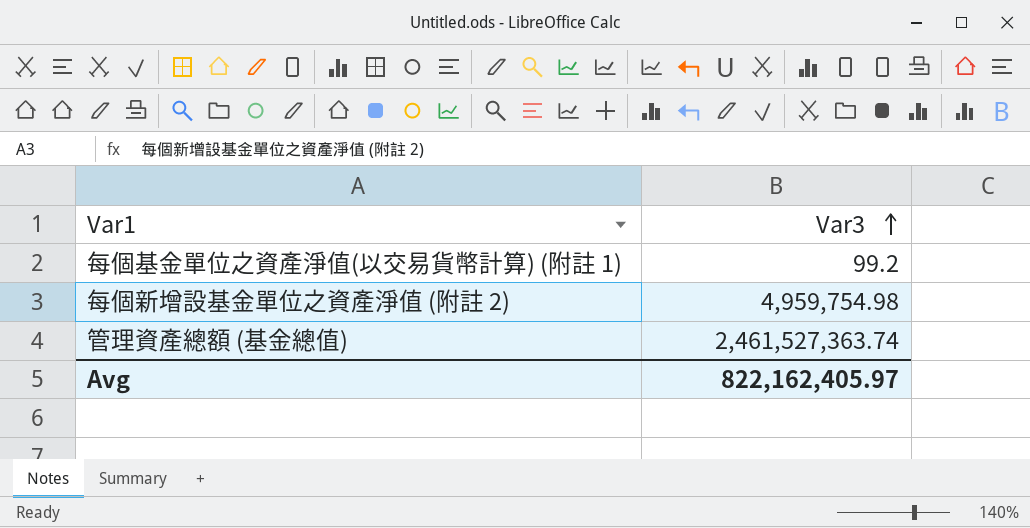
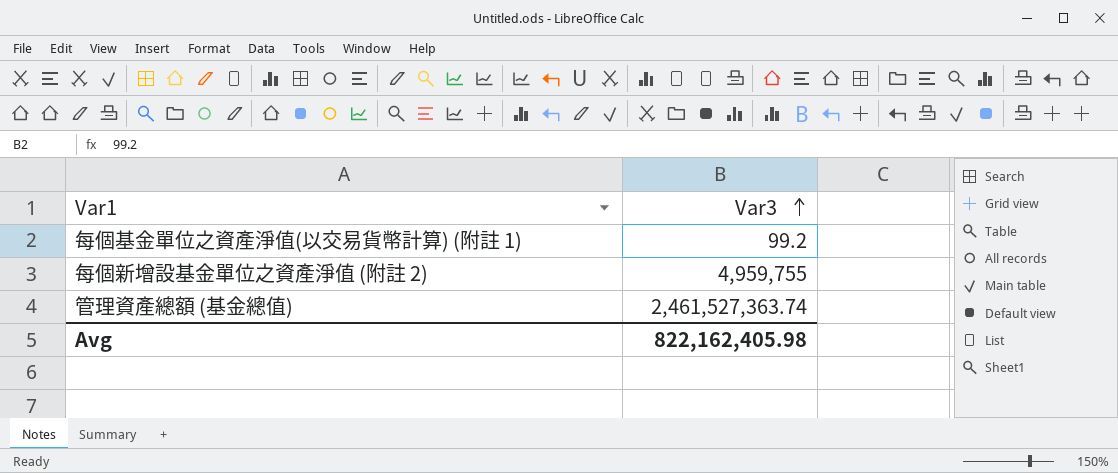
每個新增設基金單位之資產淨值 (附註 2) | Var3: 4,959,754.98 -> 4,959,755
Avg | Var3: 822,162,405.97 -> 822,162,405.98

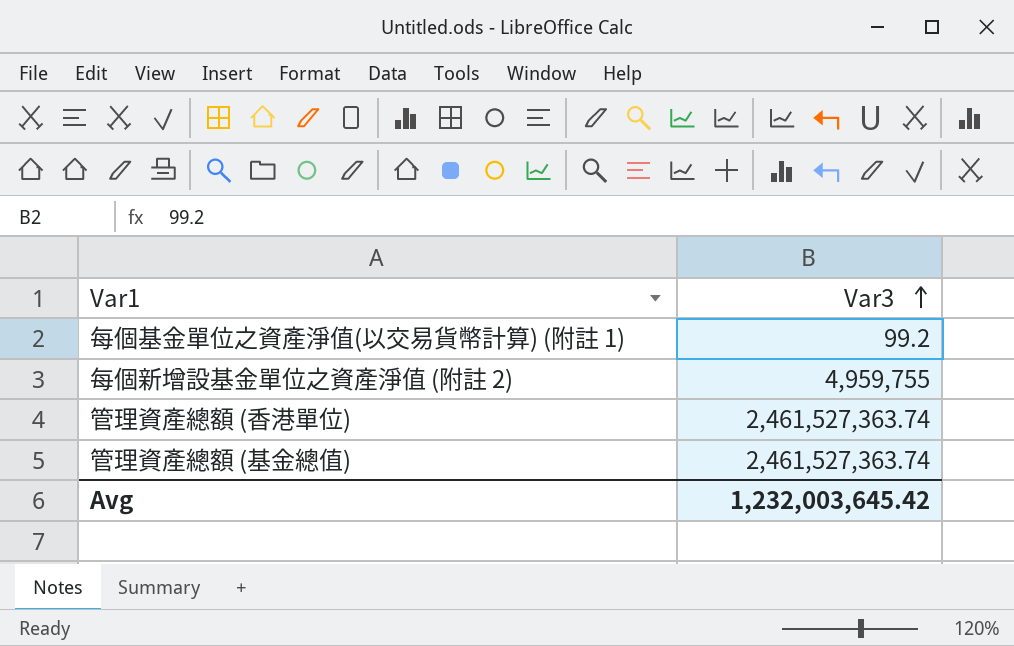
row 管理資產總額 (香港單位): none -> 2,461,527,363.74
Avg | Var3: 822,162,405.98 -> 1,232,003,645.42

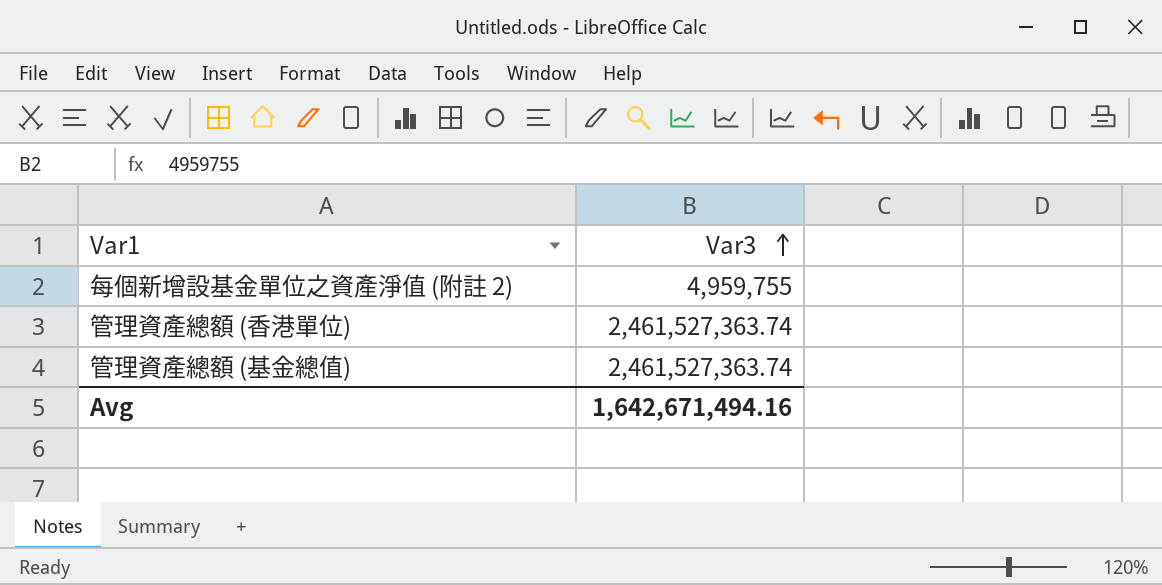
row 每個基金單位之資產淨值(以交易貨幣計算) (附註 1): 99.2 -> none
Avg | Var3: 1,232,003,645.42 -> 1,642,671,494.16

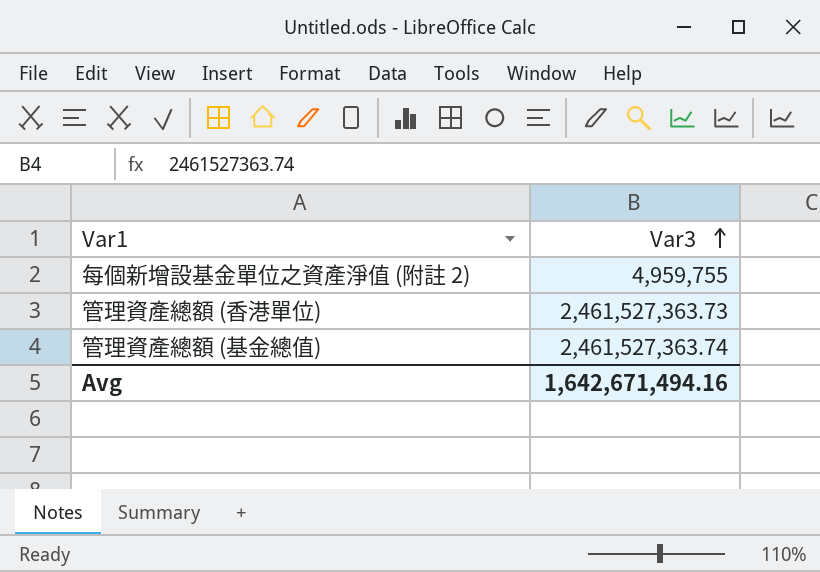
管理資產總額 (香港單位) | Var3: 2,461,527,363.74 -> 2,461,527,363.73

